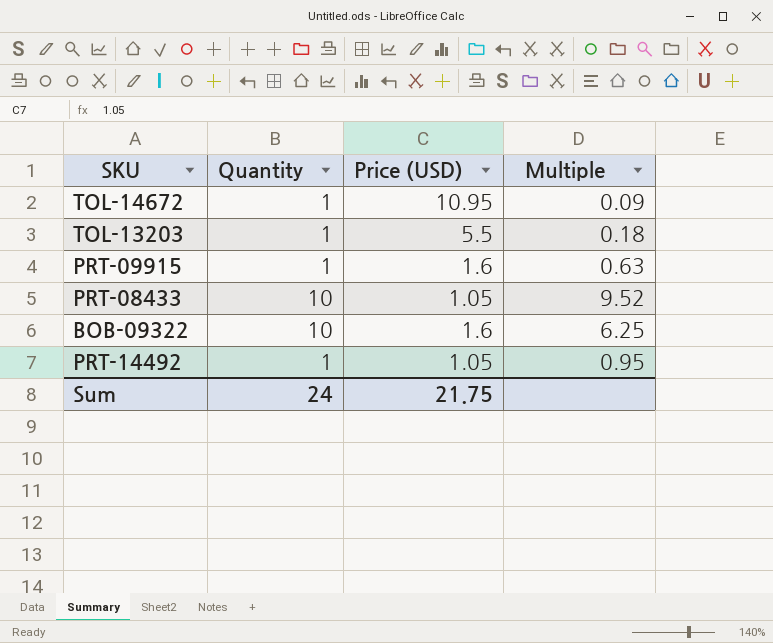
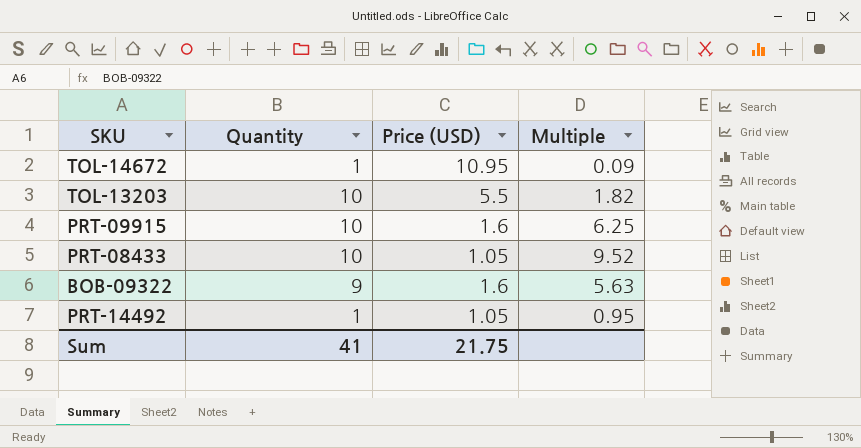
TOL-13203 | Quantity: 1 -> 10
TOL-13203 | Multiple: 0.18 -> 1.82
PRT-09915 | Quantity: 1 -> 10
PRT-09915 | Multiple: 0.63 -> 6.25
BOB-09322 | Quantity: 10 -> 9
BOB-09322 | Multiple: 6.25 -> 5.63
Sum | Quantity: 24 -> 41

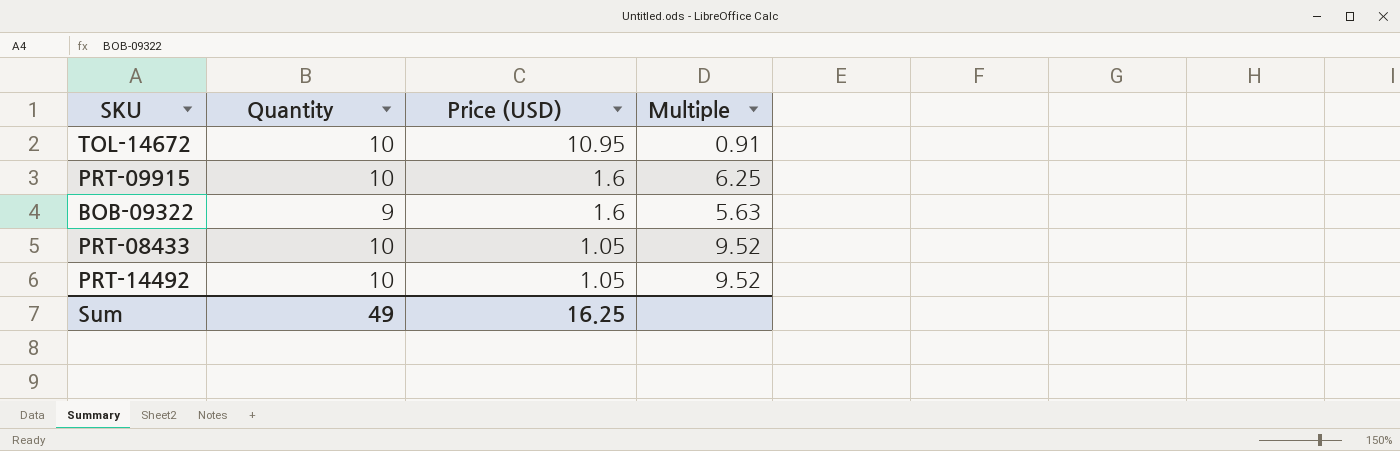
row order: none -> Price (USD) descending
row TOL-13203: 10 | 5.5 | 1.82 -> none
TOL-14672 | Quantity: 1 -> 10
TOL-14672 | Multiple: 0.09 -> 0.91
PRT-14492 | Quantity: 1 -> 10
PRT-14492 | Multiple: 0.95 -> 9.52
Sum | Quantity: 41 -> 49
Sum | Price (USD): 21.75 -> 16.25

